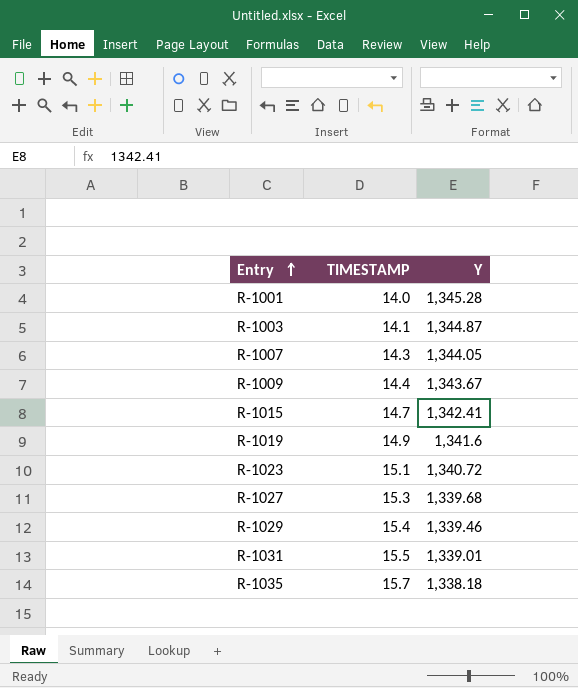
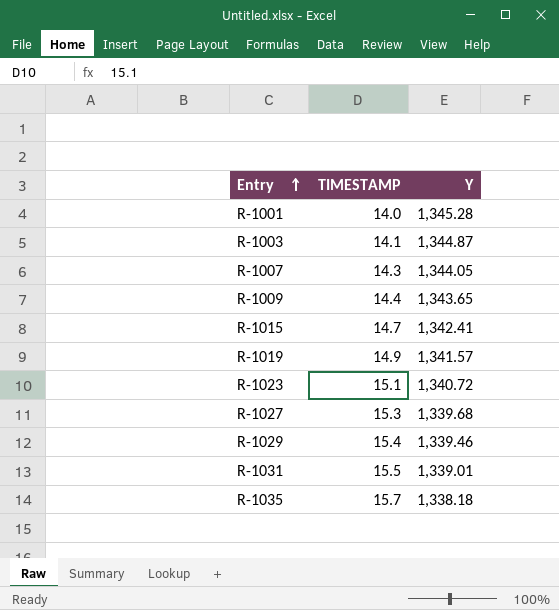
R-1009 | Y: 1,343.67 -> 1,343.65
R-1019 | Y: 1,341.6 -> 1,341.57

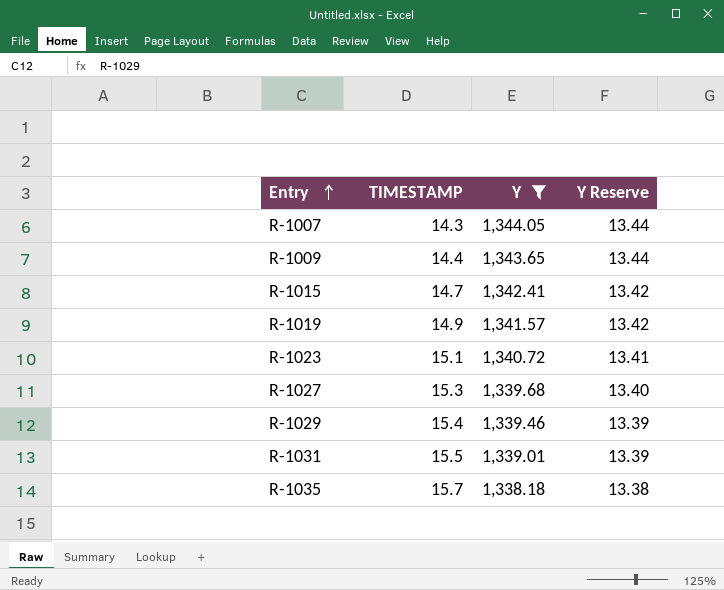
filter: none -> Y <= 1,344.05
column Y Reserve | formula: none -> [Y] * 0.01

